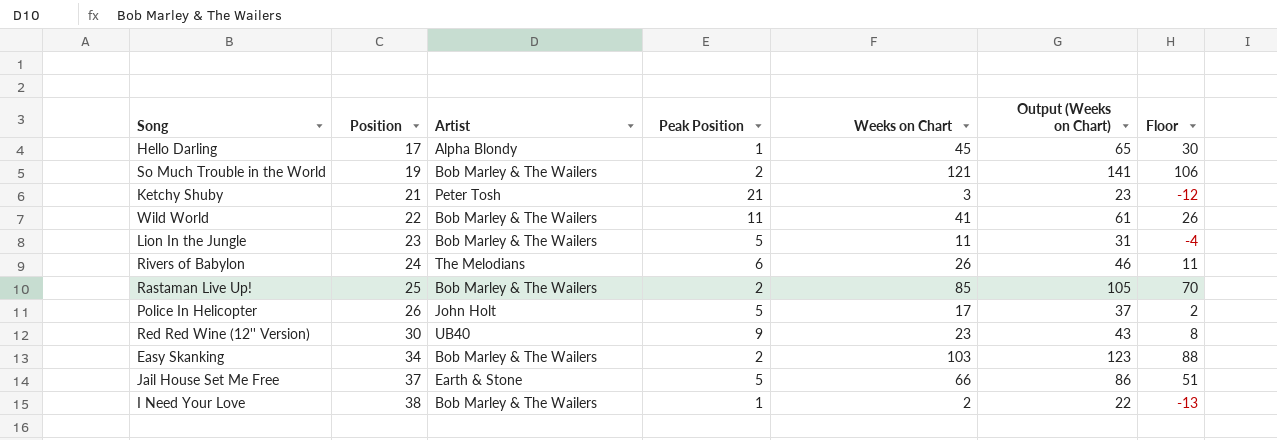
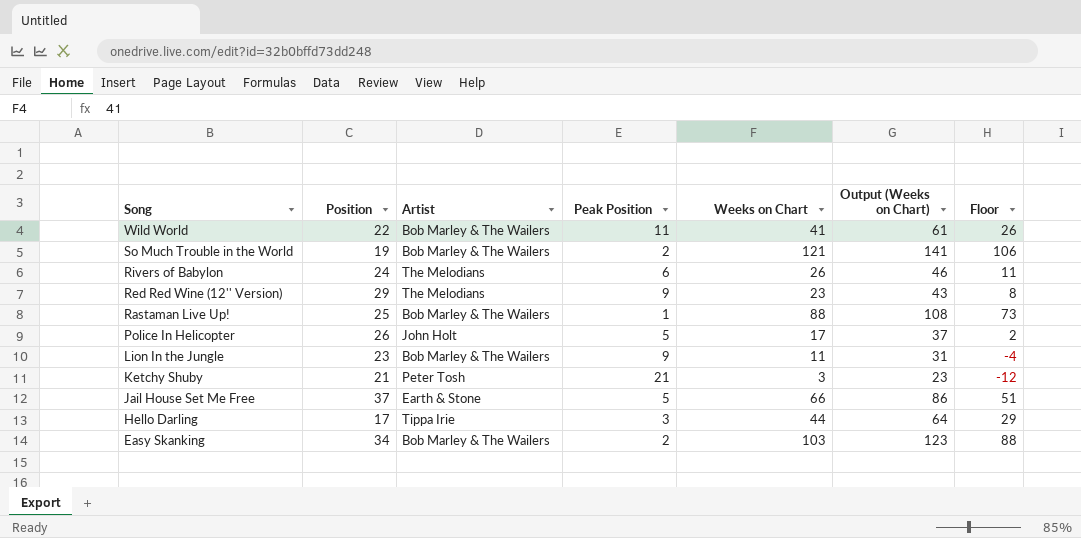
row order: Position ascending -> Song descending
row I Need Your Love: 38 | Bob Marley & The Wailers | 1 | 2 | 22 | -13 -> none
Red Red Wine (12'' Version) | Position: 30 -> 29
Red Red Wine (12'' Version) | Artist: UB40 -> The Melodians
Rastaman Live Up! | Peak Position: 2 -> 1
Rastaman Live Up! | Weeks on Chart: 85 -> 88
Rastaman Live Up! | Output (Weeks on Chart): 105 -> 108
Rastaman Live Up! | Floor: 70 -> 73
Lion In the Jungle | Peak Position: 5 -> 9
Hello Darling | Artist: Alpha Blondy -> Tippa Irie
Hello Darling | Peak Position: 1 -> 3
Hello Darling | Weeks on Chart: 45 -> 44
Hello Darling | Output (Weeks on Chart): 65 -> 64
Hello Darling | Floor: 30 -> 29

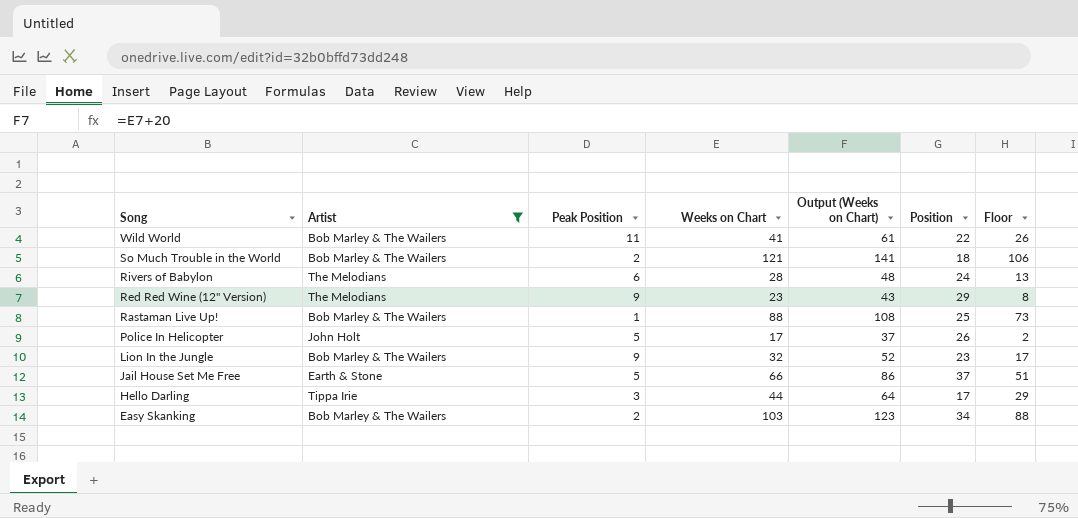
filter: none -> Artist != Peter Tosh
column Position | position: 2 -> 6
So Much Trouble in the World | Position: 19 -> 18
Rivers of Babylon | Weeks on Chart: 26 -> 28
Rivers of Babylon | Output (Weeks on Chart): 46 -> 48
Rivers of Babylon | Floor: 11 -> 13
Lion In the Jungle | Weeks on Chart: 11 -> 32
Lion In the Jungle | Output (Weeks on Chart): 31 -> 52
Lion In the Jungle | Floor: -4 -> 17

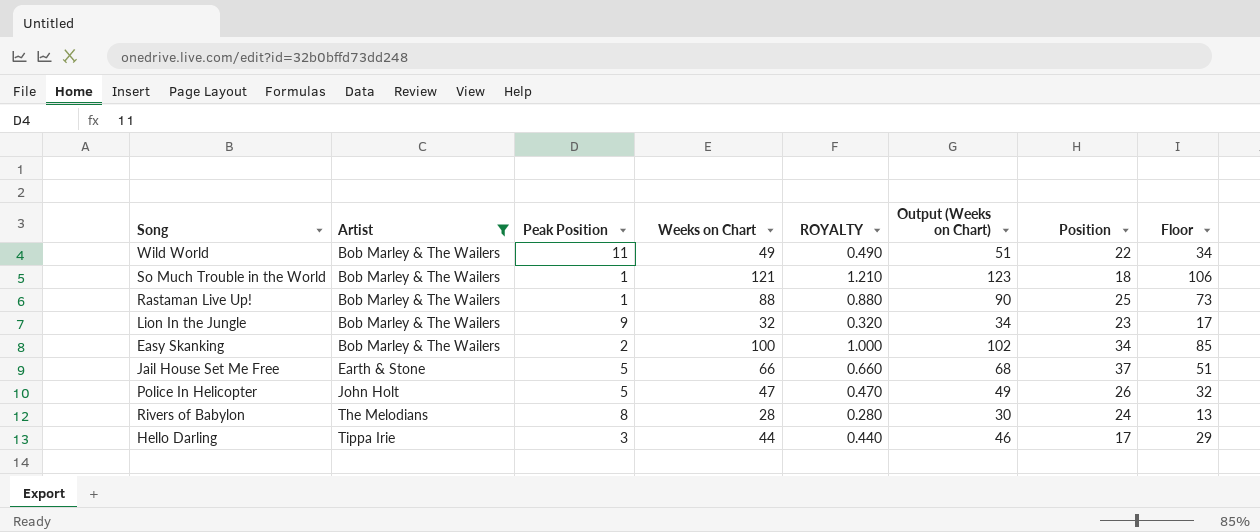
row order: Song descending -> Artist ascending
column ROYALTY | formula: none -> [Weeks on Chart] * 0.01
column Output (Weeks on Chart) | formula: [Weeks on Chart] + 20 -> [Weeks on Chart] + 2
row Red Red Wine (12'' Version): The Melodians | 9 | 23 | 43 | 29 | 8 -> none
Wild World | Weeks on Chart: 41 -> 49
Wild World | Floor: 26 -> 34
So Much Trouble in the World | Peak Position: 2 -> 1
Easy Skanking | Weeks on Chart: 103 -> 100
Easy Skanking | Floor: 88 -> 85
Police In Helicopter | Weeks on Chart: 17 -> 47
Police In Helicopter | Floor: 2 -> 32
Rivers of Babylon | Peak Position: 6 -> 8

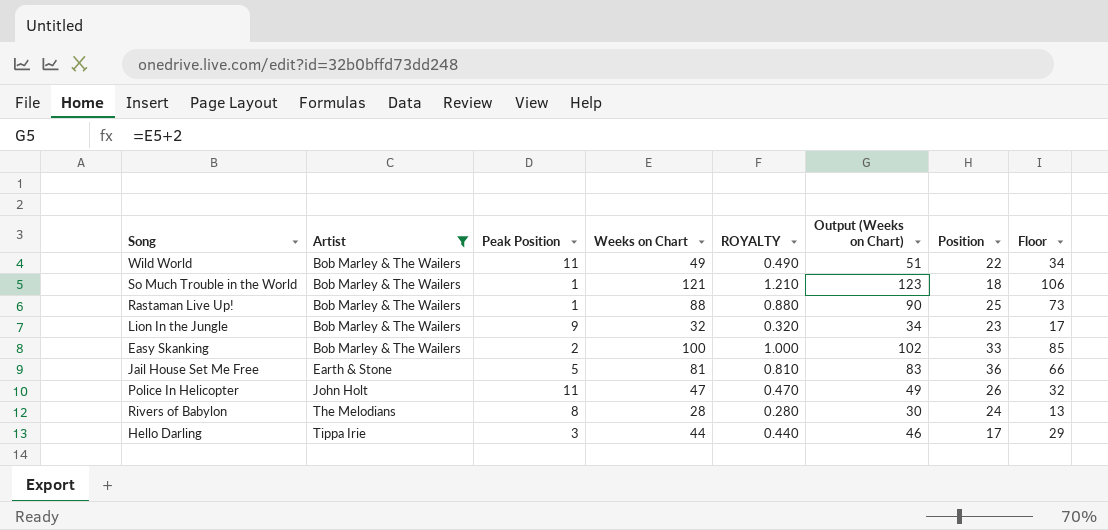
Easy Skanking | Position: 34 -> 33
Jail House Set Me Free | Weeks on Chart: 66 -> 81
Jail House Set Me Free | ROYALTY: 0.660 -> 0.810
Jail House Set Me Free | Output (Weeks on Chart): 68 -> 83
Jail House Set Me Free | Position: 37 -> 36
Jail House Set Me Free | Floor: 51 -> 66
Police In Helicopter | Peak Position: 5 -> 11

